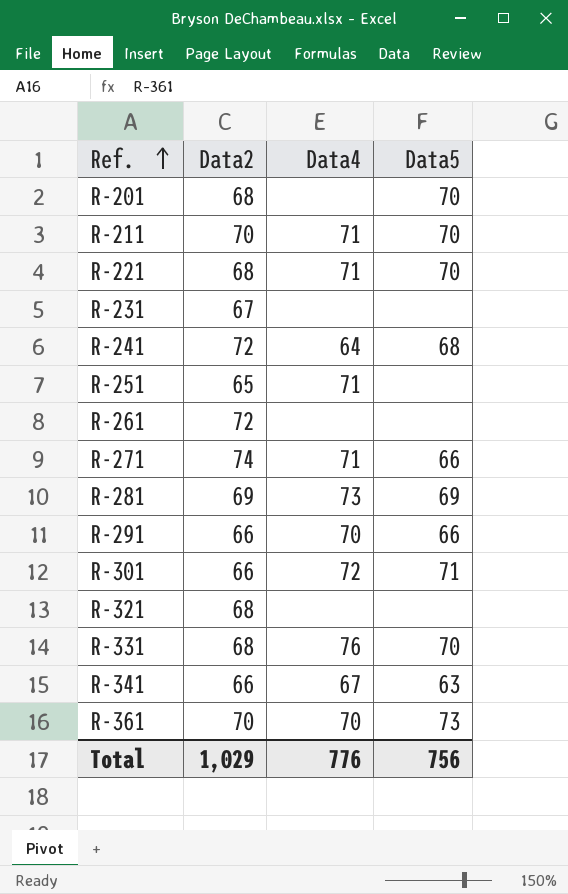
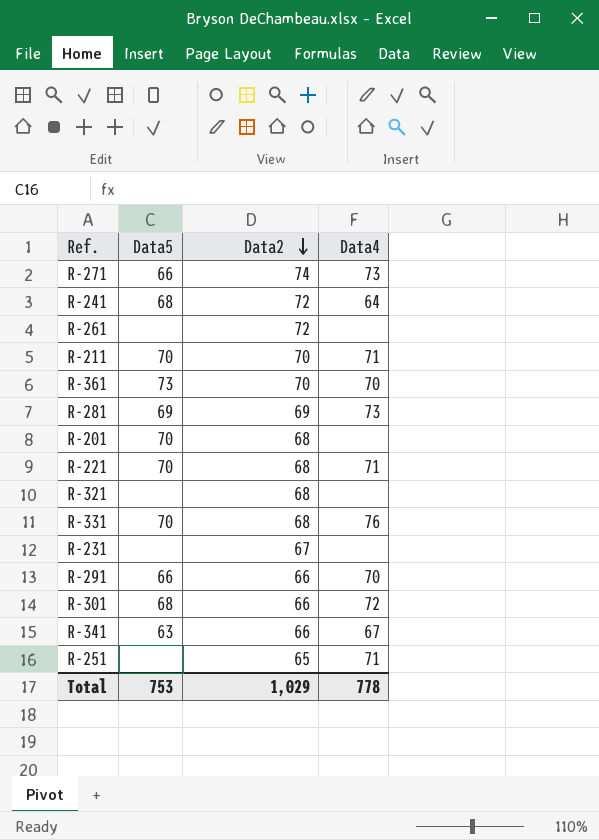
row order: Ref. ascending -> Data2 descending
column Data5 | position: 4 -> 2
R-271 | Data4: 71 -> 73
R-301 | Data5: 71 -> 68
Total | Data5: 756 -> 753
Total | Data4: 776 -> 778

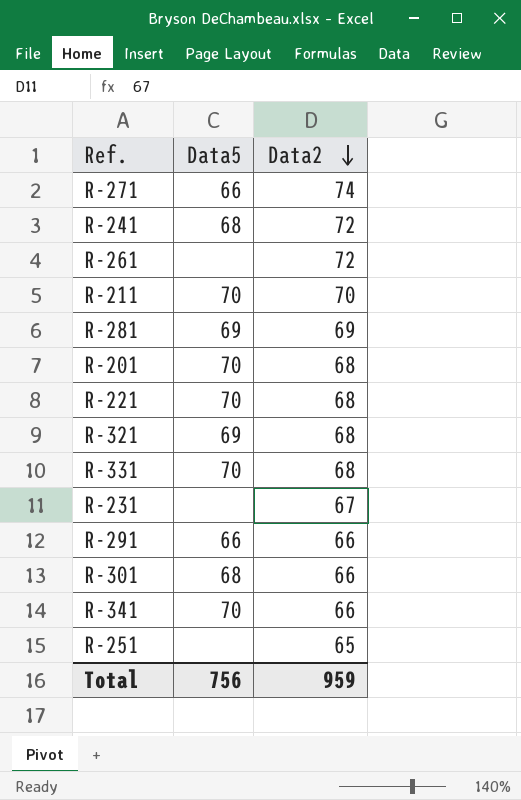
column Data4 | position: 4 -> none
row R-361: 73 | 70 | 70 -> none
R-321 | Data5: none -> 69
R-341 | Data5: 63 -> 70
Total | Data5: 753 -> 756
Total | Data2: 1,029 -> 959

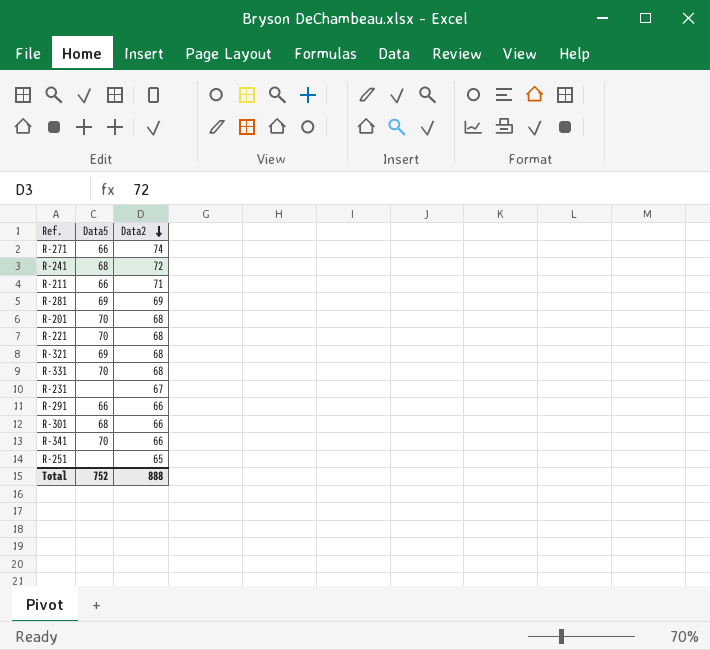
row R-261: none | 72 -> none
R-211 | Data5: 70 -> 66
R-211 | Data2: 70 -> 71
Total | Data5: 756 -> 752
Total | Data2: 959 -> 888

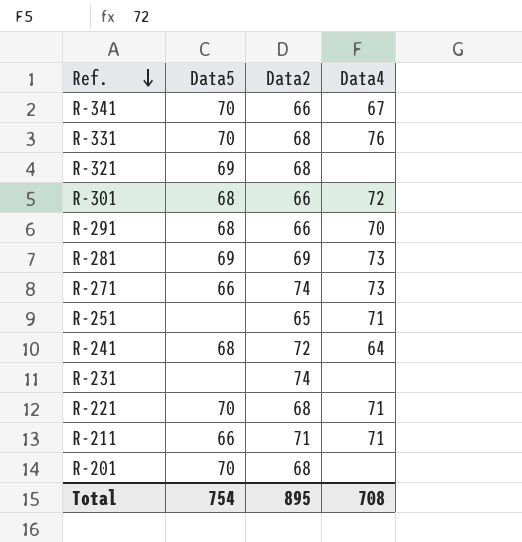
row order: Data2 descending -> Ref. descending
column Data4 | position: none -> 4
R-291 | Data5: 66 -> 68
R-231 | Data2: 67 -> 74
Total | Data5: 752 -> 754
Total | Data2: 888 -> 895

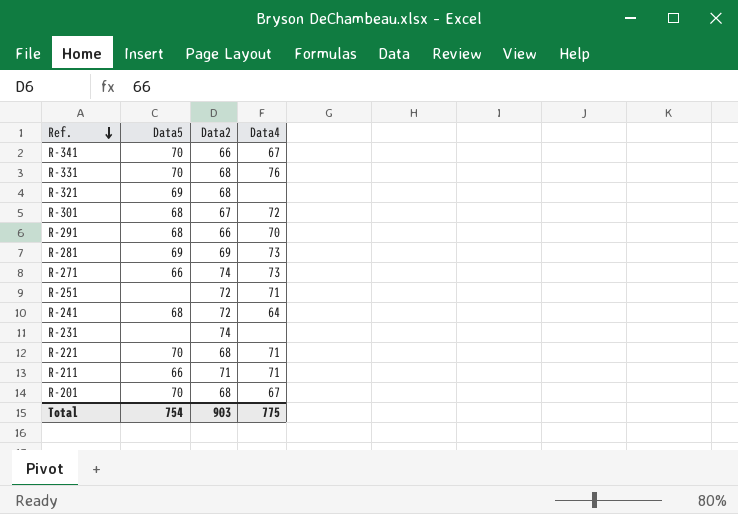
R-301 | Data2: 66 -> 67
R-251 | Data2: 65 -> 72
R-201 | Data4: none -> 67
Total | Data2: 895 -> 903
Total | Data4: 708 -> 775

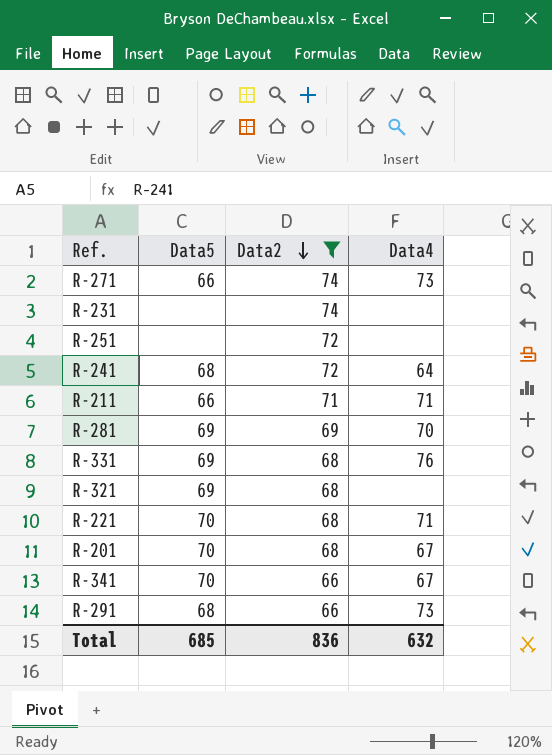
filter: none -> Data2 != 67
row order: Ref. descending -> Data2 descending
R-251 | Data4: 71 -> none
R-281 | Data4: 73 -> 70
R-331 | Data5: 70 -> 69
R-291 | Data4: 70 -> 73
Total | Data5: 754 -> 685
Total | Data2: 903 -> 836
Total | Data4: 775 -> 632

